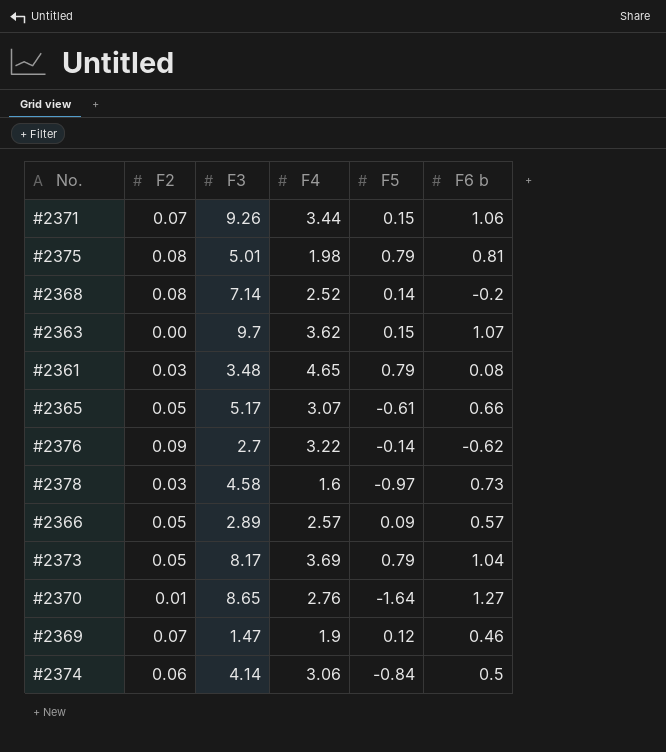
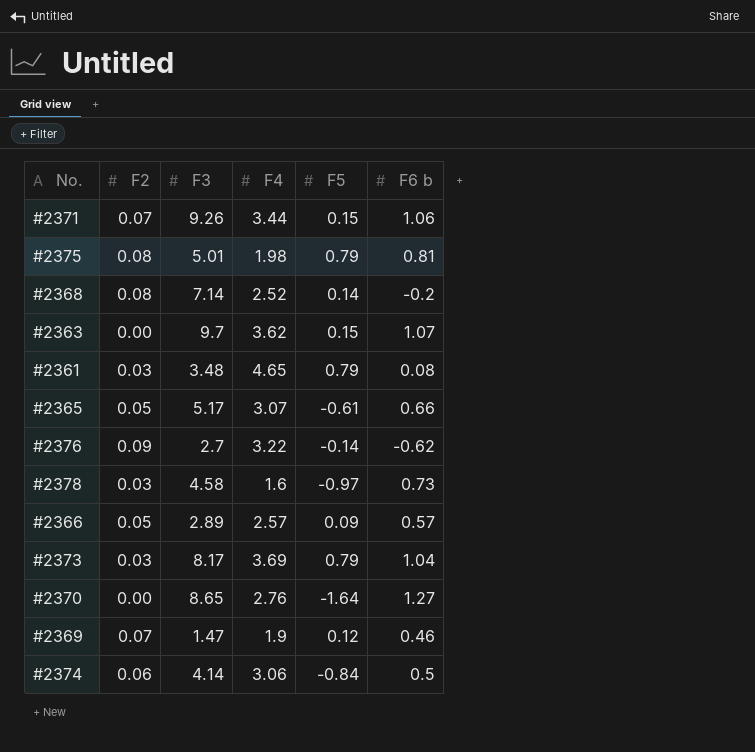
#2373 | F2: 0.05 -> 0.03
#2370 | F2: 0.01 -> 0.00

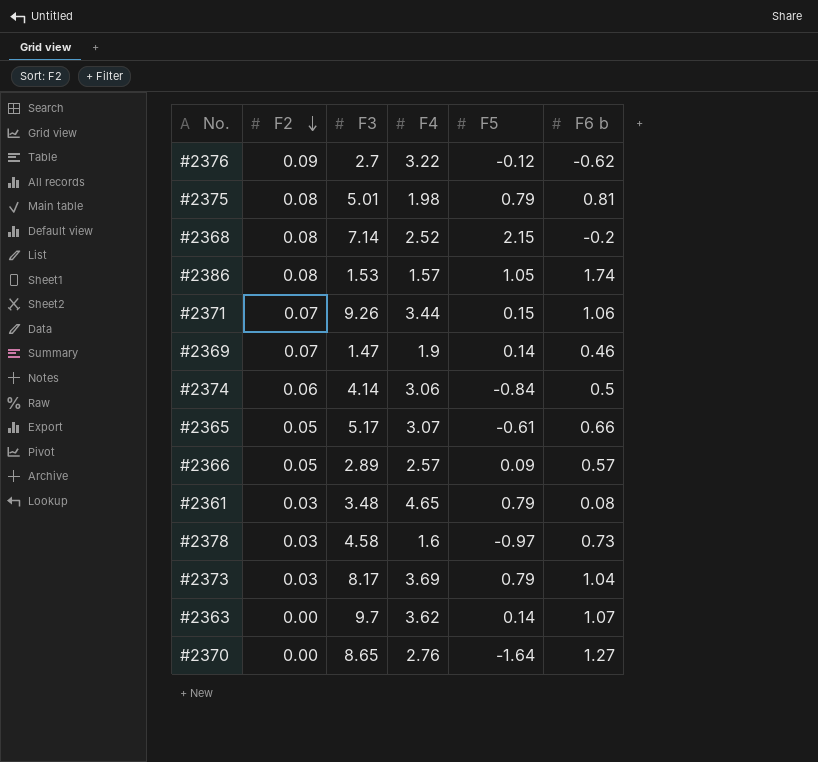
row order: none -> F2 descending
#2376 | F5: -0.14 -> -0.12
#2368 | F5: 0.14 -> 2.15
row #2386: none -> 0.08 | 1.53 | 1.57 | 1.05 | 1.74
#2369 | F5: 0.12 -> 0.14
#2363 | F5: 0.15 -> 0.14

